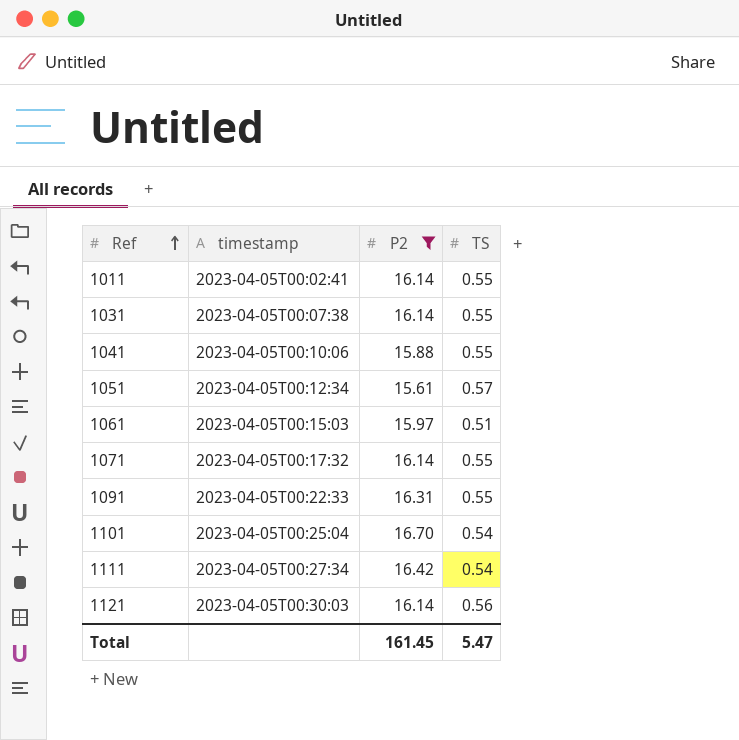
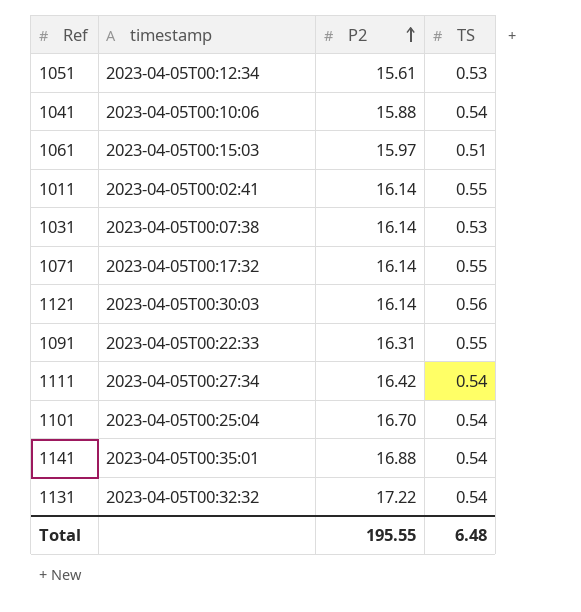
filter: P2 <= 16.70 -> none
row order: Ref ascending -> P2 ascending
1051 | TS: 0.57 -> 0.53
1041 | TS: 0.55 -> 0.54
1031 | TS: 0.55 -> 0.53
Total | P2: 161.45 -> 195.55
Total | TS: 5.47 -> 6.48

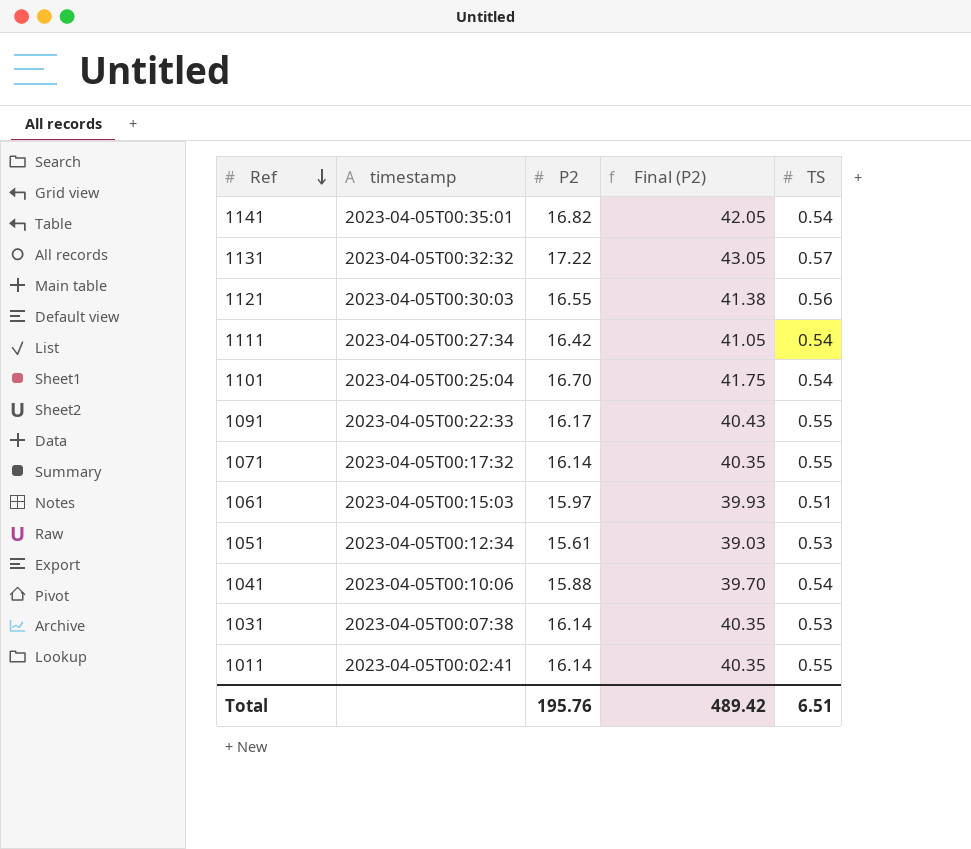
row order: P2 ascending -> Ref descending
column Final (P2) | formula: none -> [P2] * 2.5
1141 | P2: 16.88 -> 16.82
1131 | TS: 0.54 -> 0.57
1121 | P2: 16.14 -> 16.55
1091 | P2: 16.31 -> 16.17
Total | P2: 195.55 -> 195.76
Total | TS: 6.48 -> 6.51

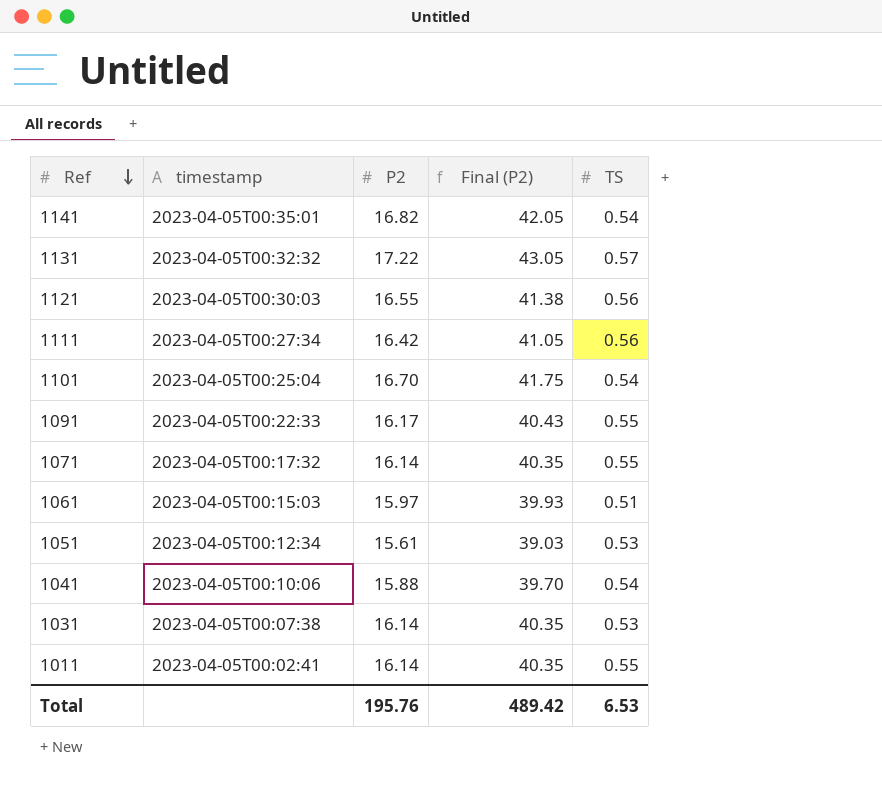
1111 | TS: 0.54 -> 0.56
Total | TS: 6.51 -> 6.53

